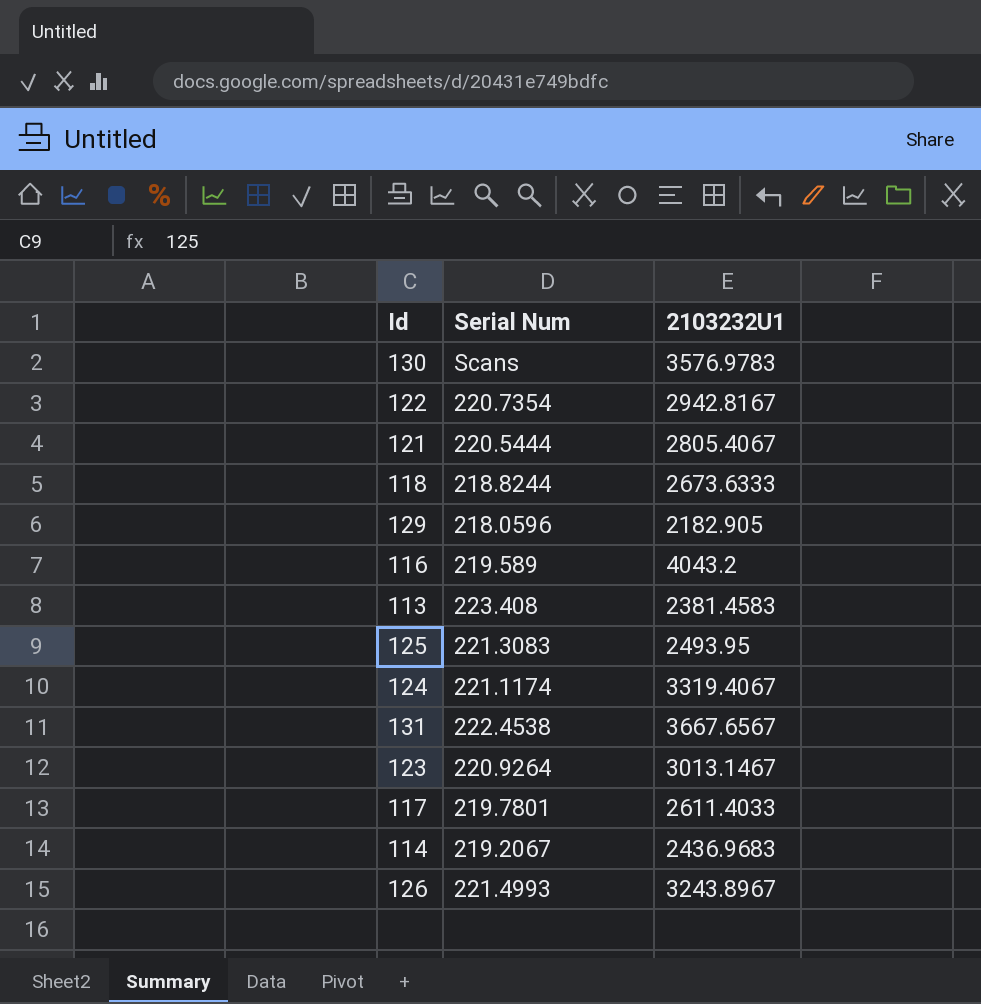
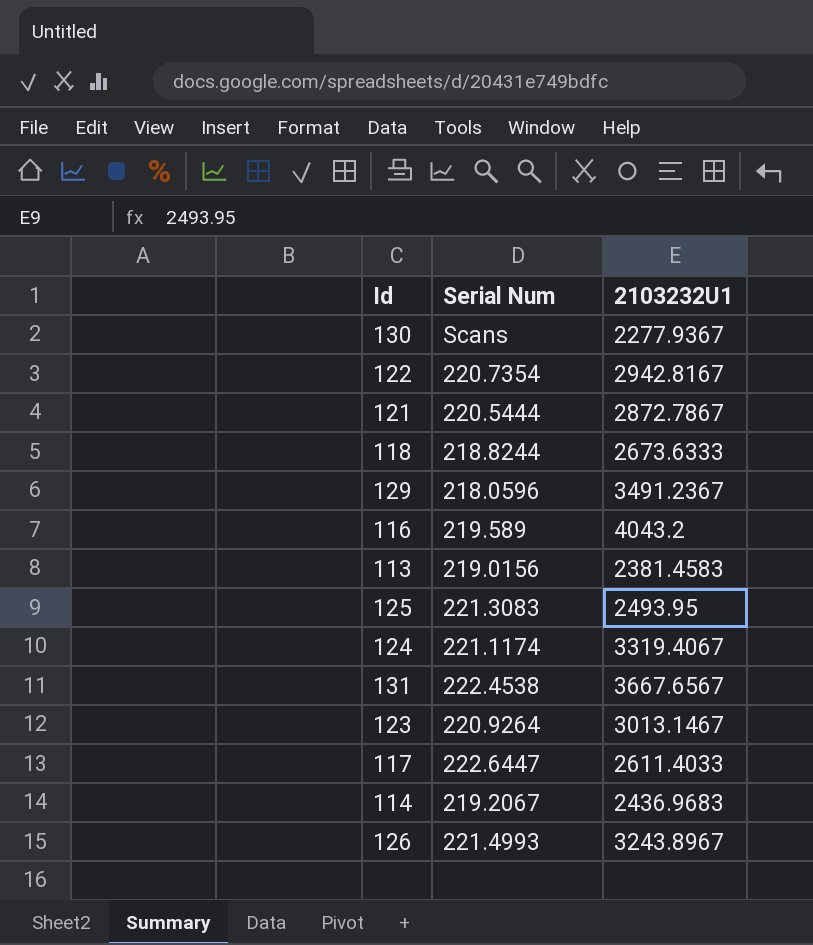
130 | 2103232U1: 3576.9783 -> 2277.9367
121 | 2103232U1: 2805.4067 -> 2872.7867
129 | 2103232U1: 2182.905 -> 3491.2367
113 | Serial Num: 223.408 -> 219.0156
117 | Serial Num: 219.7801 -> 222.6447

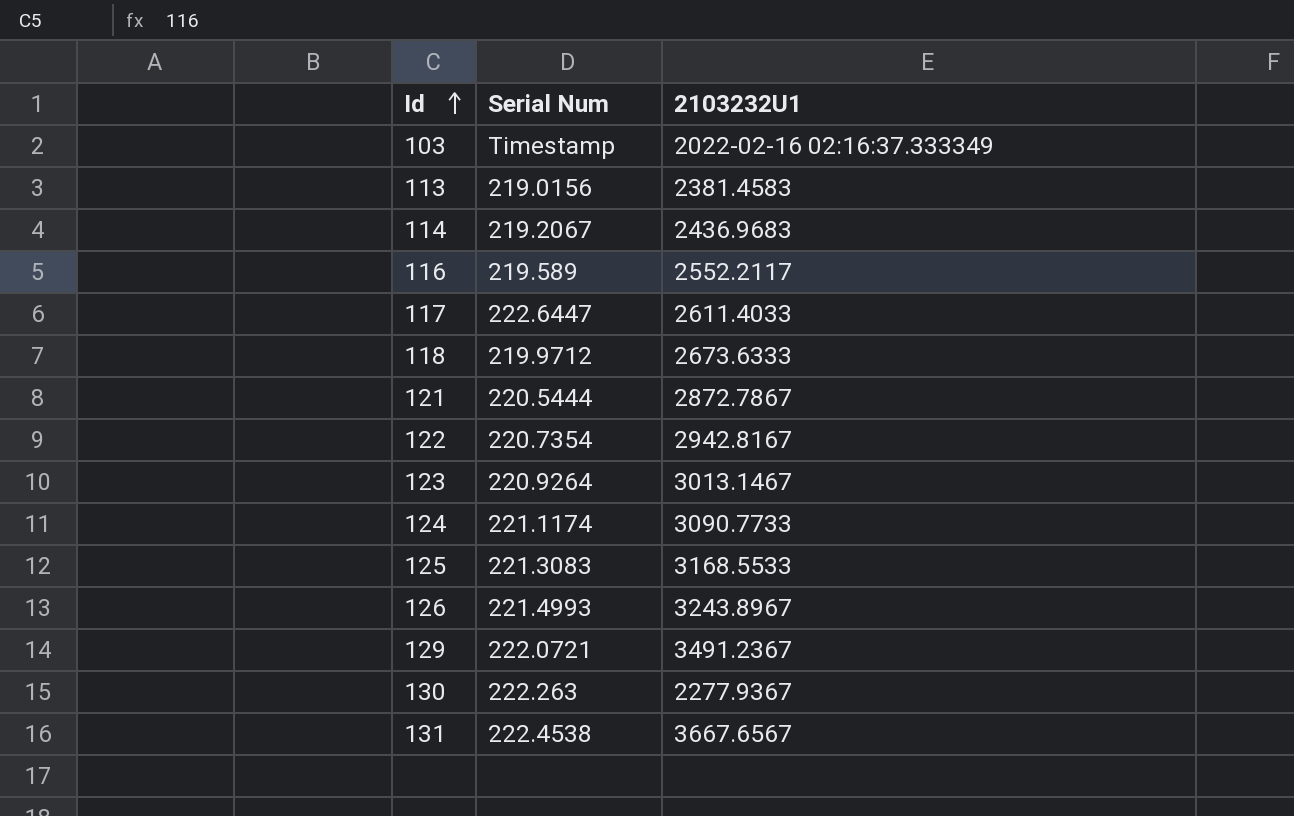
row order: none -> Id ascending
row 103: none -> Timestamp | 2022-02-16 02:16:37.333349
116 | 2103232U1: 4043.2 -> 2552.2117
118 | Serial Num: 218.8244 -> 219.9712
124 | 2103232U1: 3319.4067 -> 3090.7733
125 | 2103232U1: 2493.95 -> 3168.5533
129 | Serial Num: 218.0596 -> 222.0721
130 | Serial Num: Scans -> 222.263

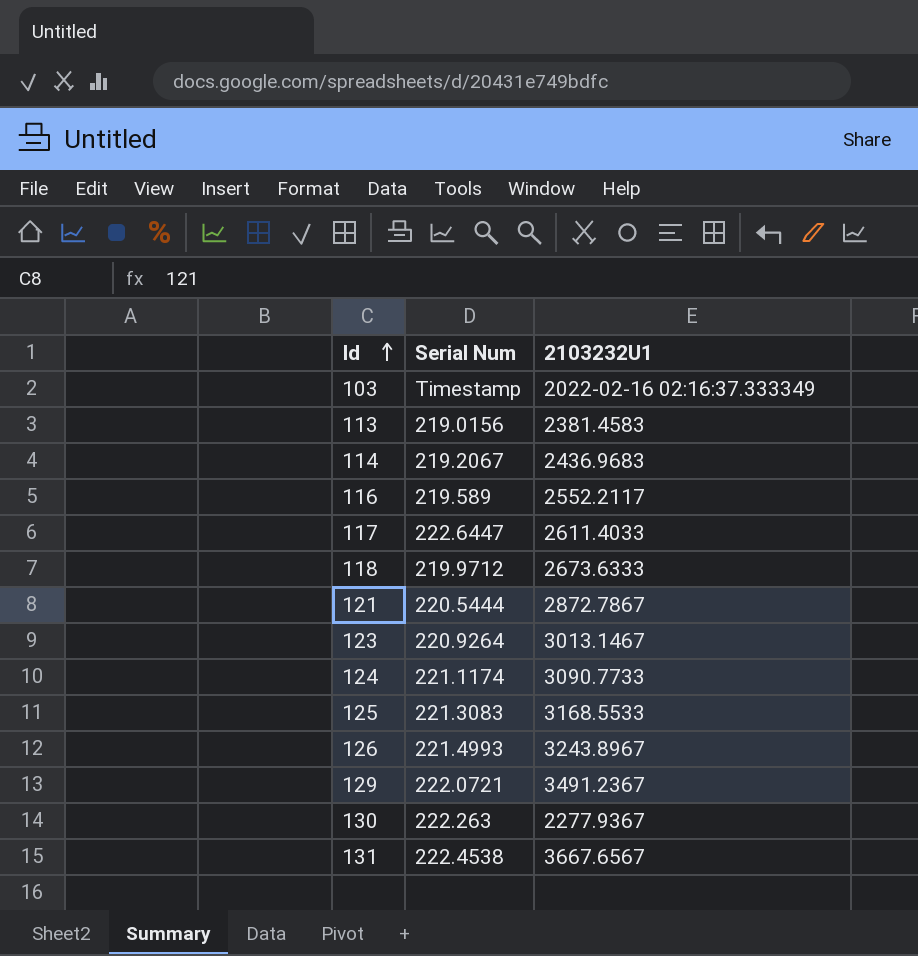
row 122: 220.7354 | 2942.8167 -> none

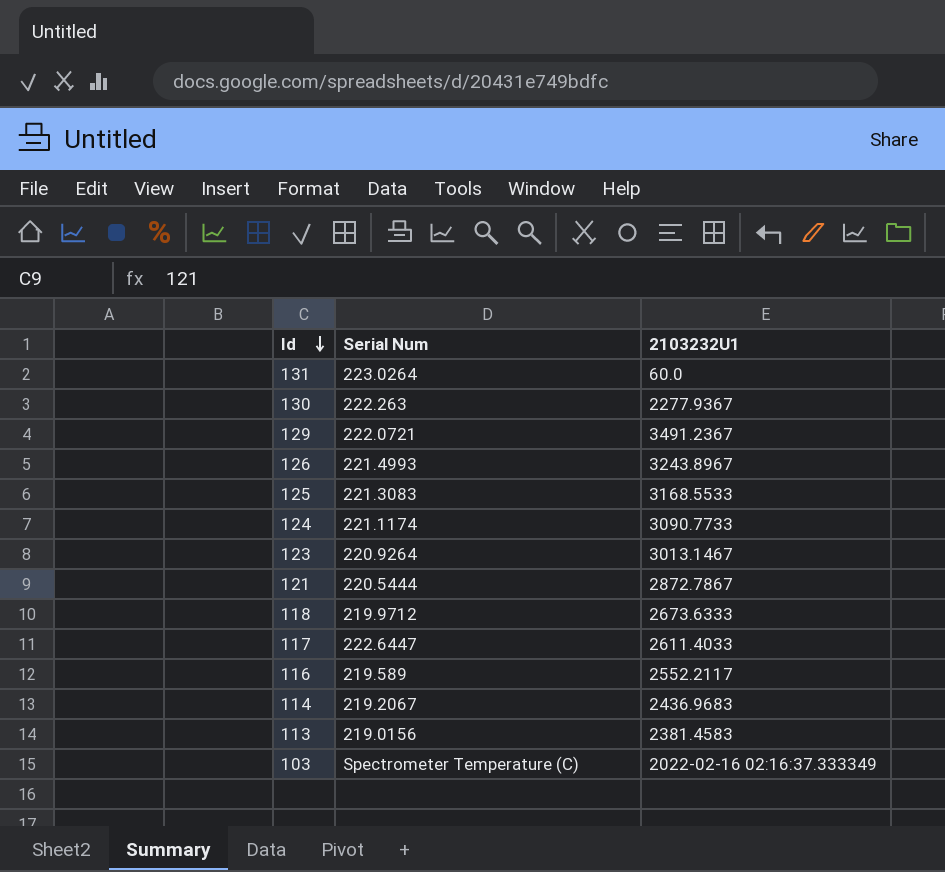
row order: Id ascending -> Id descending
131 | Serial Num: 222.4538 -> 223.0264
131 | 2103232U1: 3667.6567 -> 60.0
103 | Serial Num: Timestamp -> Spectrometer Temperature (C)

